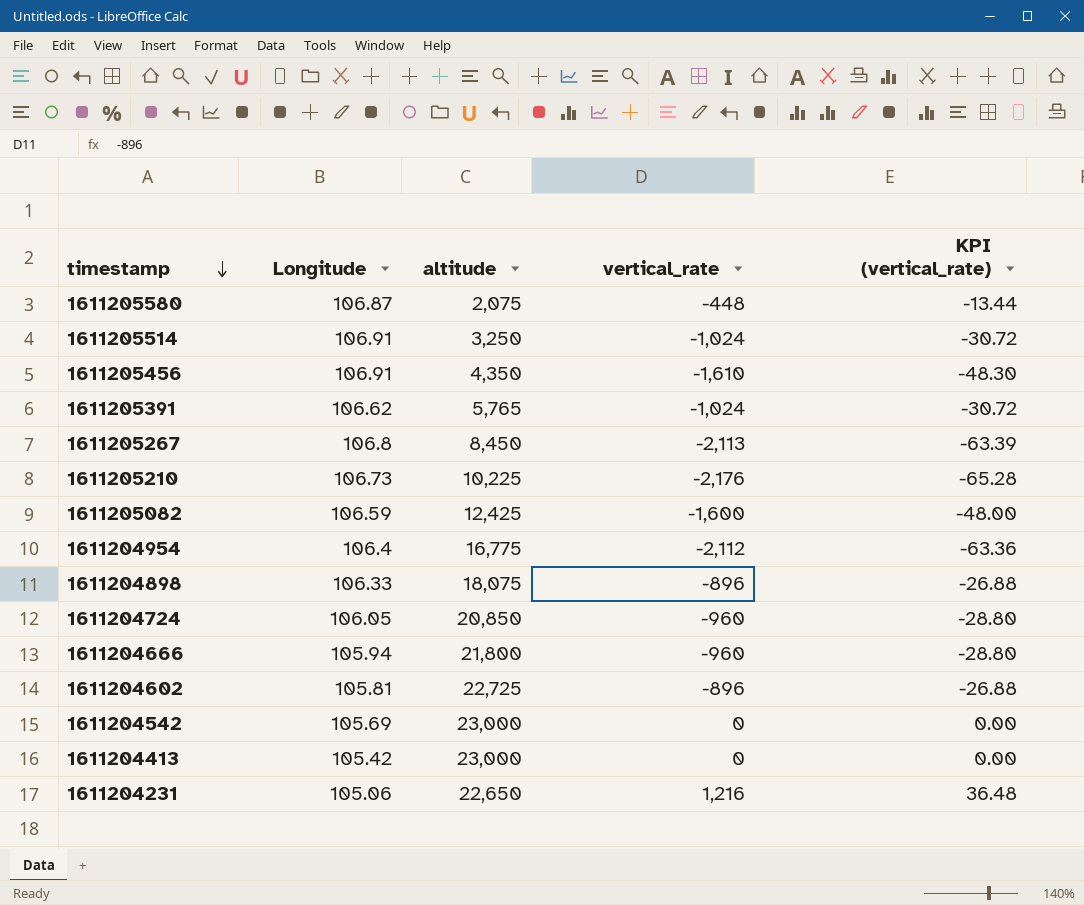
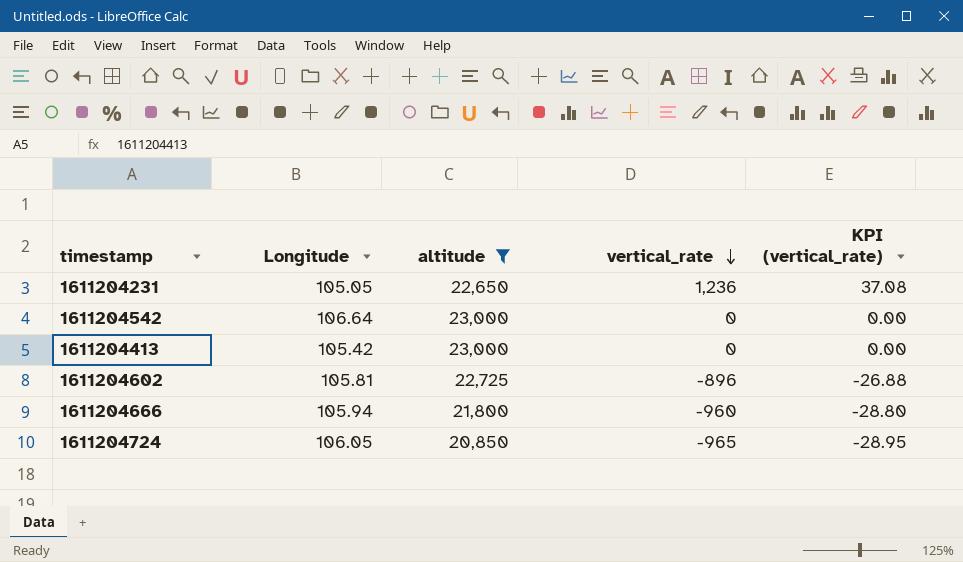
filter: none -> altitude >= 20,850
row order: timestamp descending -> vertical_rate descending
1611204231 | Longitude: 105.06 -> 105.05
1611204231 | vertical_rate: 1,216 -> 1,236
1611204231 | KPI (vertical_rate): 36.48 -> 37.08
1611204542 | Longitude: 105.69 -> 106.64
1611204724 | vertical_rate: -960 -> -965
1611204724 | KPI (vertical_rate): -28.80 -> -28.95

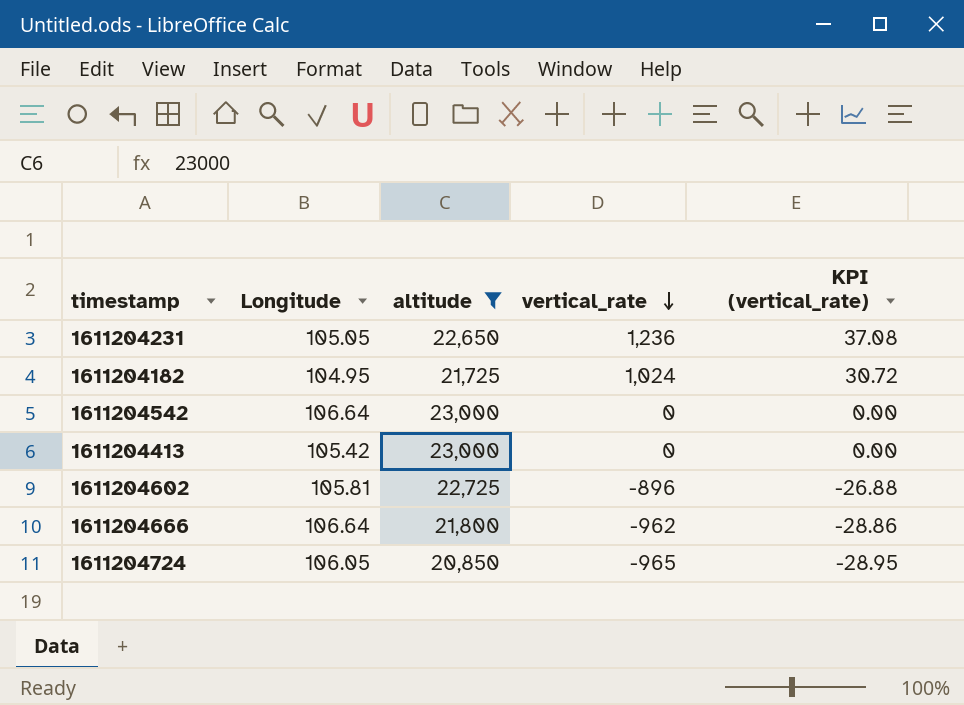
row 1611204182: none -> 104.95 | 21,725 | 1,024 | 30.72
1611204666 | Longitude: 105.94 -> 106.64
1611204666 | vertical_rate: -960 -> -962
1611204666 | KPI (vertical_rate): -28.80 -> -28.86

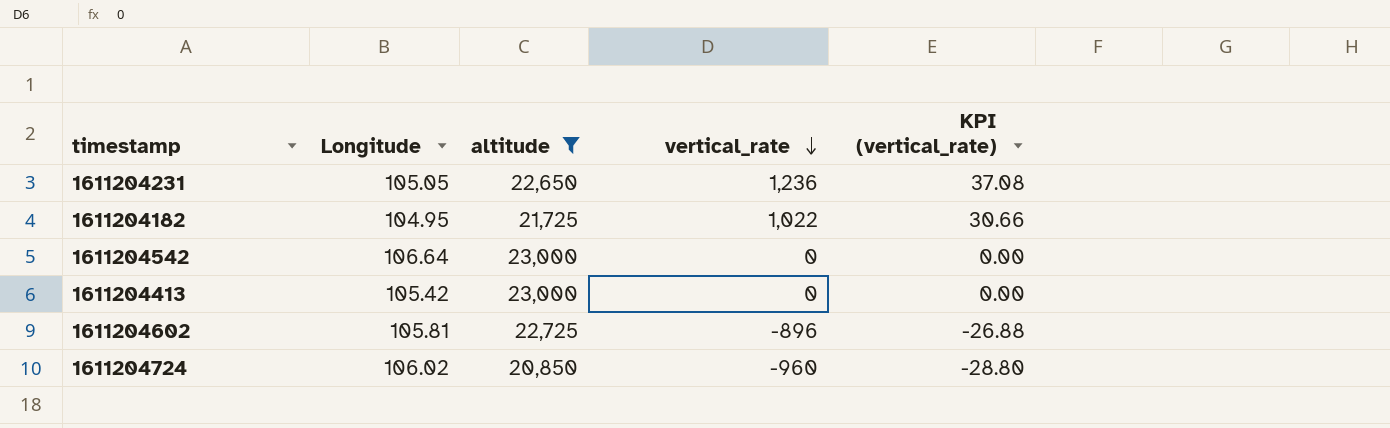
row 1611204666: 106.64 | 21,800 | -962 | -28.86 -> none
1611204182 | vertical_rate: 1,024 -> 1,022
1611204182 | KPI (vertical_rate): 30.72 -> 30.66
1611204724 | Longitude: 106.05 -> 106.02
1611204724 | vertical_rate: -965 -> -960
1611204724 | KPI (vertical_rate): -28.95 -> -28.80

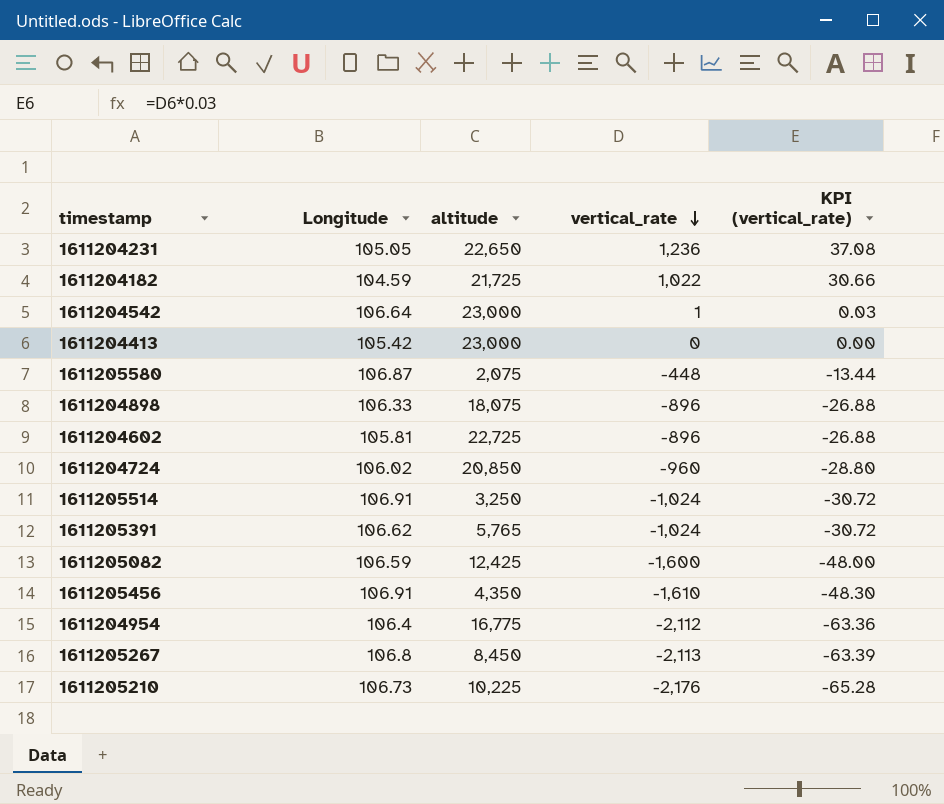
filter: altitude >= 20,850 -> none
1611204182 | Longitude: 104.95 -> 104.59
1611204542 | vertical_rate: 0 -> 1
1611204542 | KPI (vertical_rate): 0.00 -> 0.03

